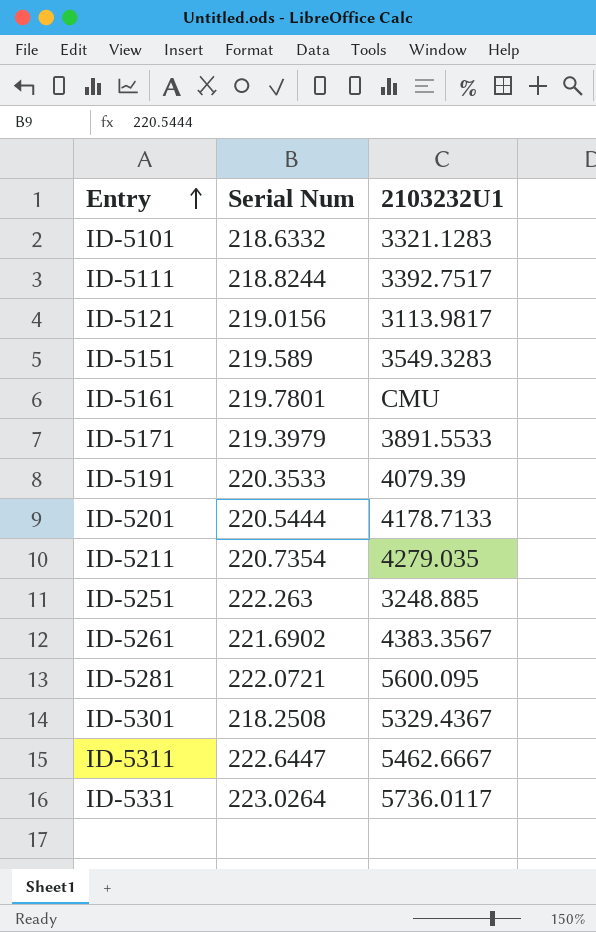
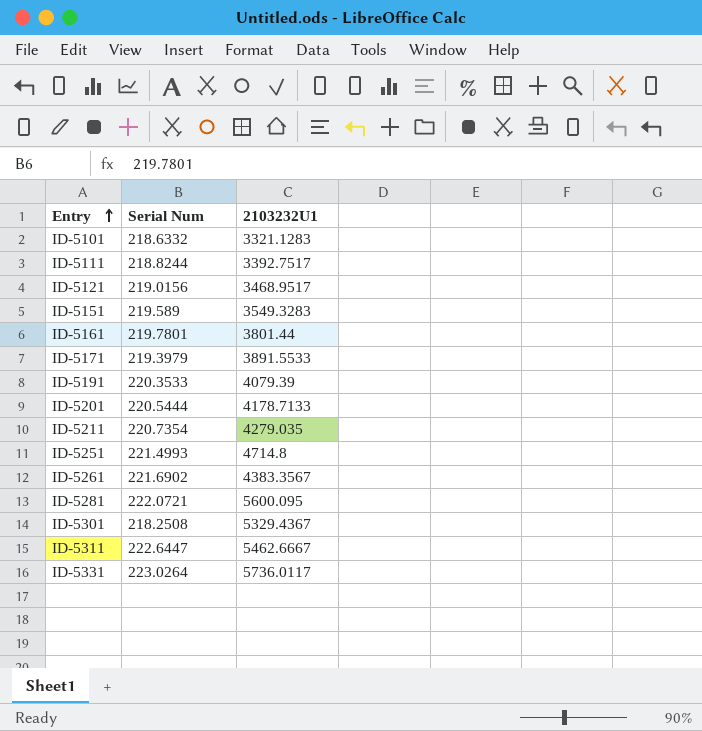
ID-5121 | 2103232U1: 3113.9817 -> 3468.9517
ID-5161 | 2103232U1: CMU -> 3801.44
ID-5251 | Serial Num: 222.263 -> 221.4993
ID-5251 | 2103232U1: 3248.885 -> 4714.8

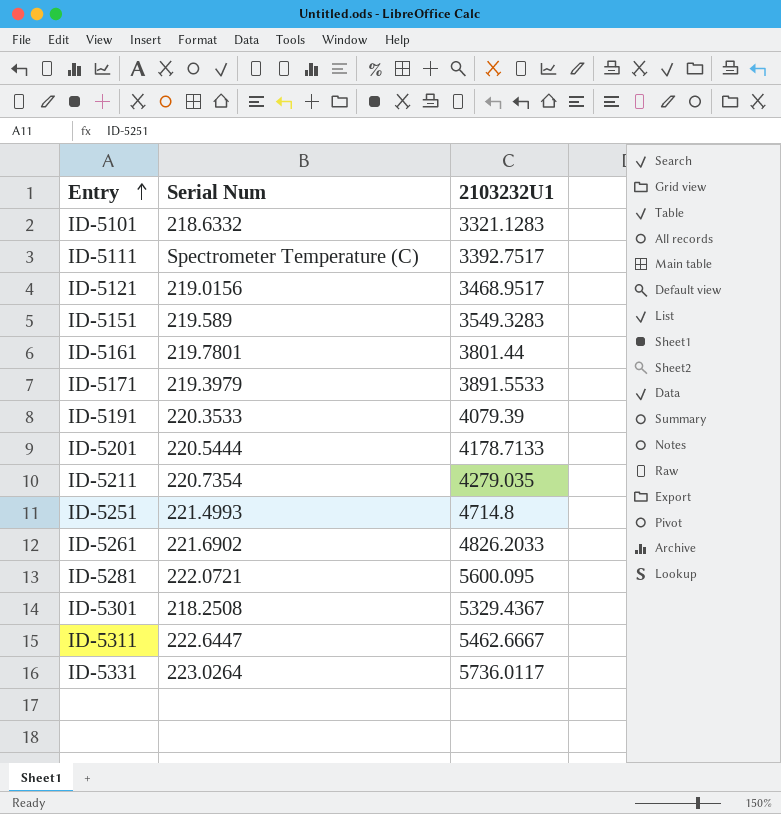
ID-5111 | Serial Num: 218.8244 -> Spectrometer Temperature (C)
ID-5261 | 2103232U1: 4383.3567 -> 4826.2033

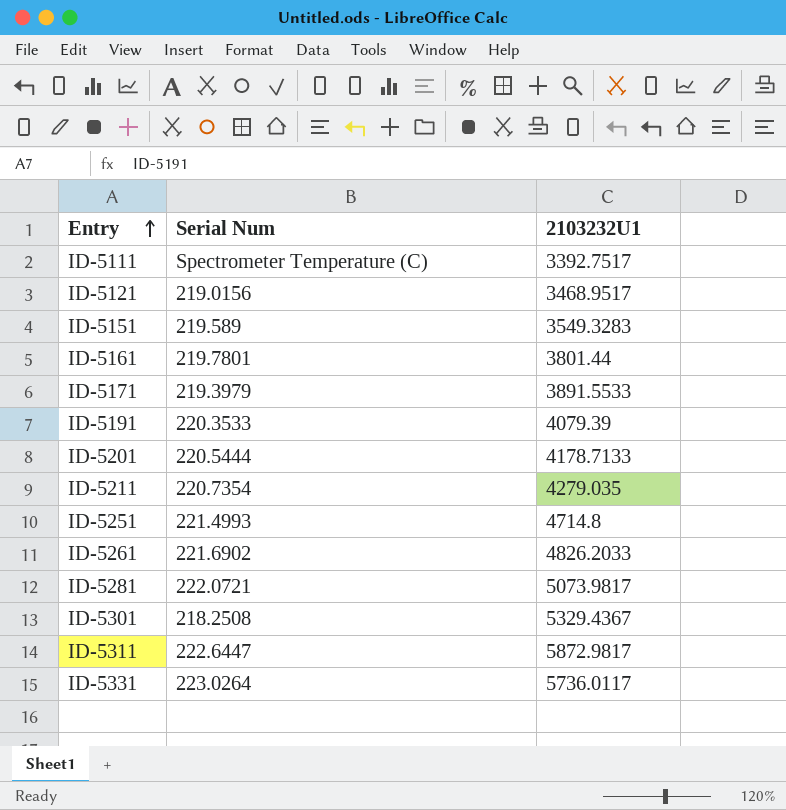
row ID-5101: 218.6332 | 3321.1283 -> none
ID-5281 | 2103232U1: 5600.095 -> 5073.9817
ID-5311 | 2103232U1: 5462.6667 -> 5872.9817

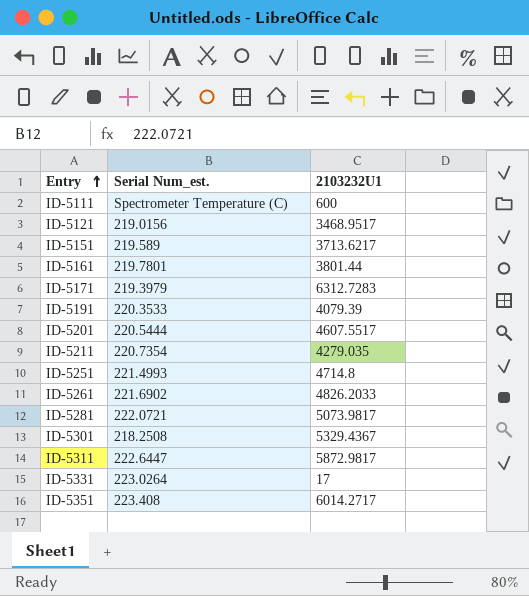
column name: Serial Num -> Serial Num_est.
ID-5111 | 2103232U1: 3392.7517 -> 600
ID-5151 | 2103232U1: 3549.3283 -> 3713.6217
ID-5171 | 2103232U1: 3891.5533 -> 6312.7283
ID-5201 | 2103232U1: 4178.7133 -> 4607.5517
ID-5331 | 2103232U1: 5736.0117 -> 17
row ID-5351: none -> 223.408 | 6014.2717

